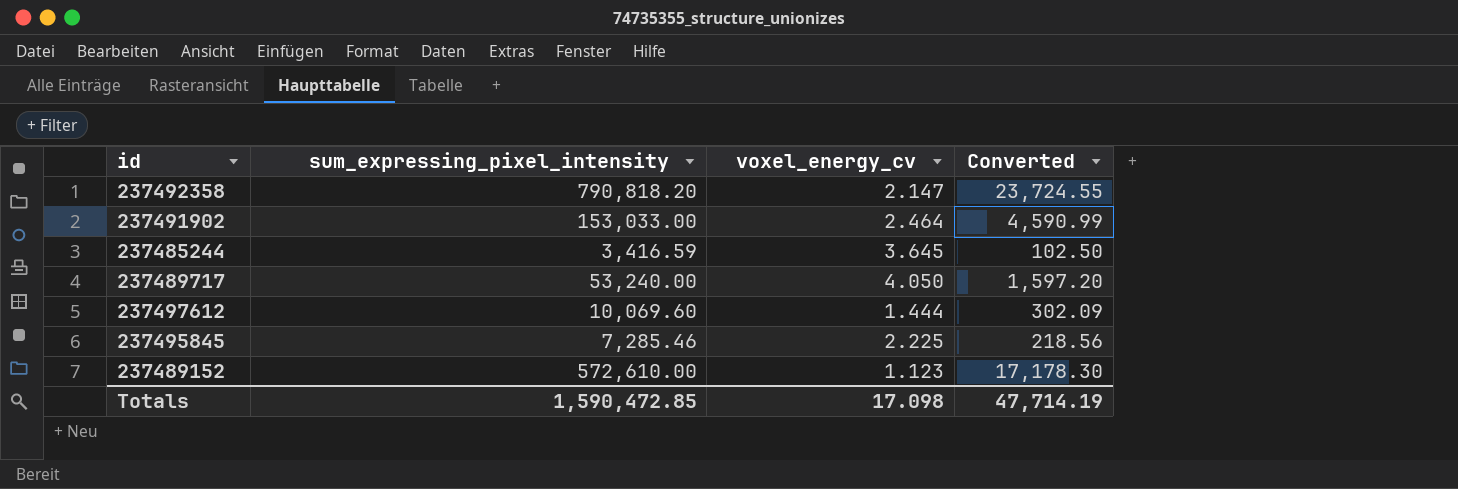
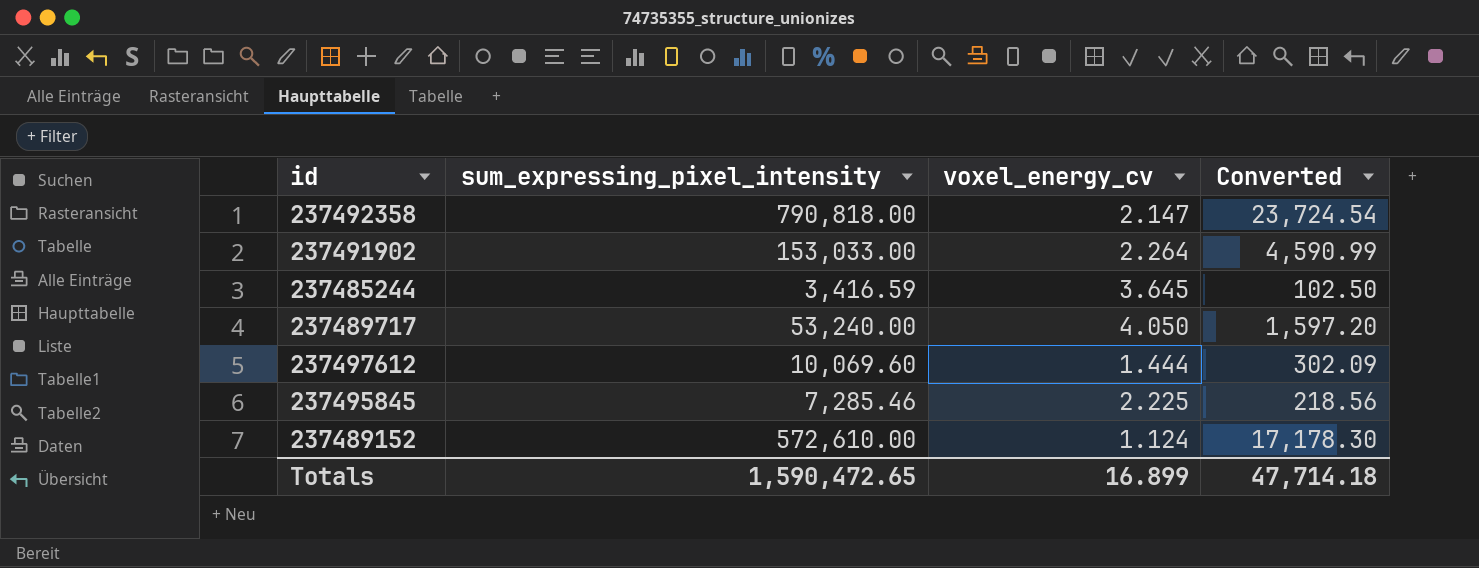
237492358 | sum_expressing_pixel_intensity: 790,818.20 -> 790,818.00
237492358 | Converted: 23,724.55 -> 23,724.54
237491902 | voxel_energy_cv: 2.464 -> 2.264
237489152 | voxel_energy_cv: 1.123 -> 1.124
Totals | sum_expressing_pixel_intensity: 1,590,472.85 -> 1,590,472.65
Totals | voxel_energy_cv: 17.098 -> 16.899
Totals | Converted: 47,714.19 -> 47,714.18

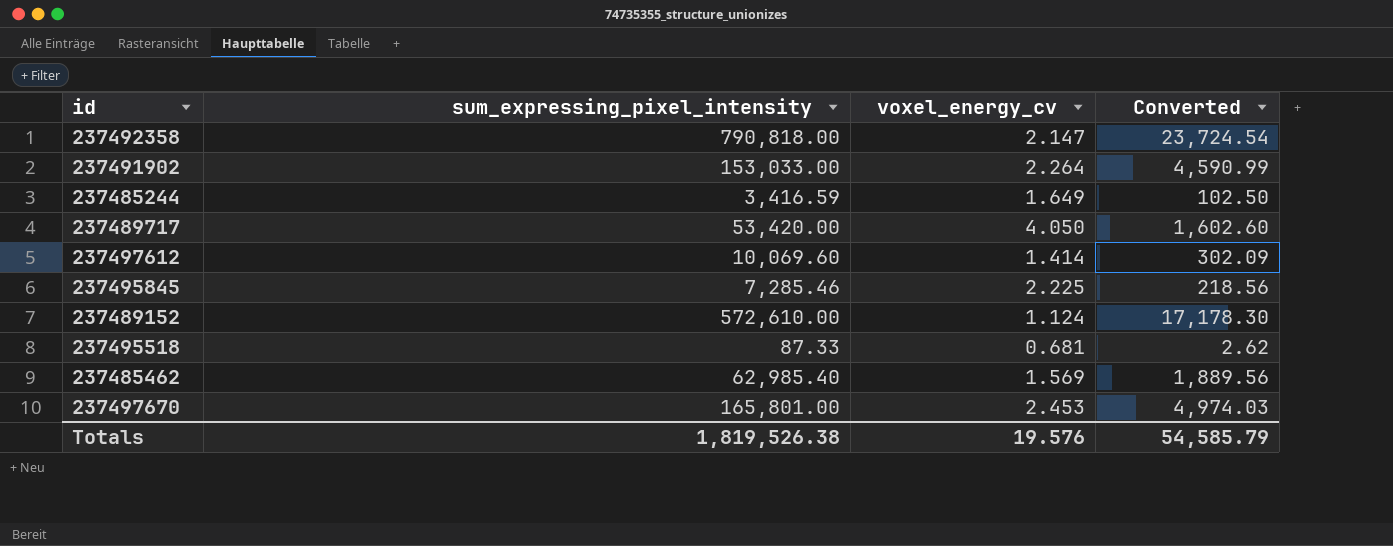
237485244 | voxel_energy_cv: 3.645 -> 1.649
237489717 | sum_expressing_pixel_intensity: 53,240.00 -> 53,420.00
237489717 | Converted: 1,597.20 -> 1,602.60
237497612 | voxel_energy_cv: 1.444 -> 1.414
row 237495518: none -> 87.33 | 0.681 | 2.62
row 237485462: none -> 62,985.40 | 1.569 | 1,889.56
row 237497670: none -> 165,801.00 | 2.453 | 4,974.03
Totals | sum_expressing_pixel_intensity: 1,590,472.65 -> 1,819,526.38
Totals | voxel_energy_cv: 16.899 -> 19.576
Totals | Converted: 47,714.18 -> 54,585.79

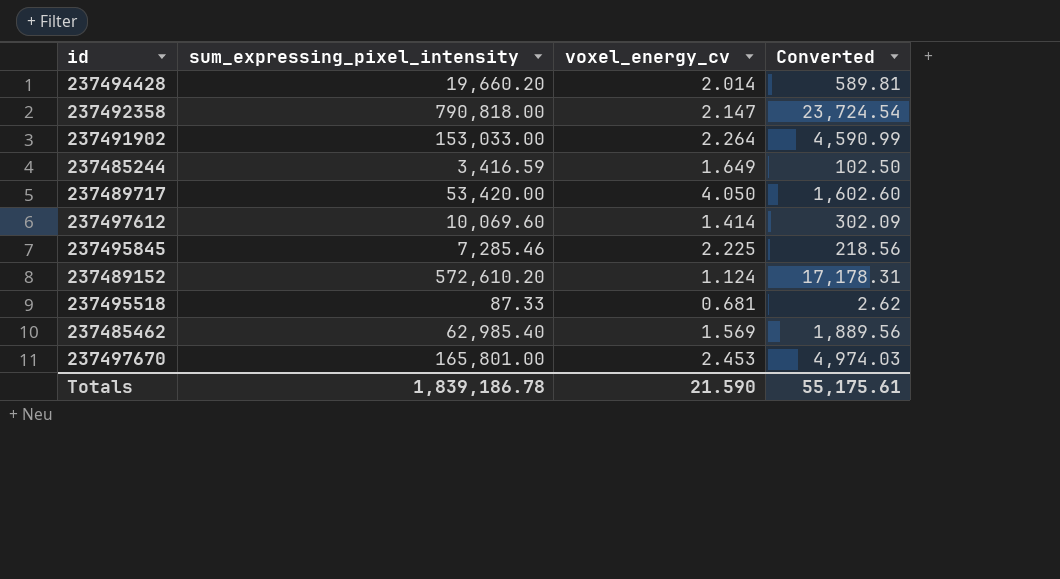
row 237494428: none -> 19,660.20 | 2.014 | 589.81
237489152 | sum_expressing_pixel_intensity: 572,610.00 -> 572,610.20
237489152 | Converted: 17,178.30 -> 17,178.31
Totals | sum_expressing_pixel_intensity: 1,819,526.38 -> 1,839,186.78
Totals | voxel_energy_cv: 19.576 -> 21.590
Totals | Converted: 54,585.79 -> 55,175.61

